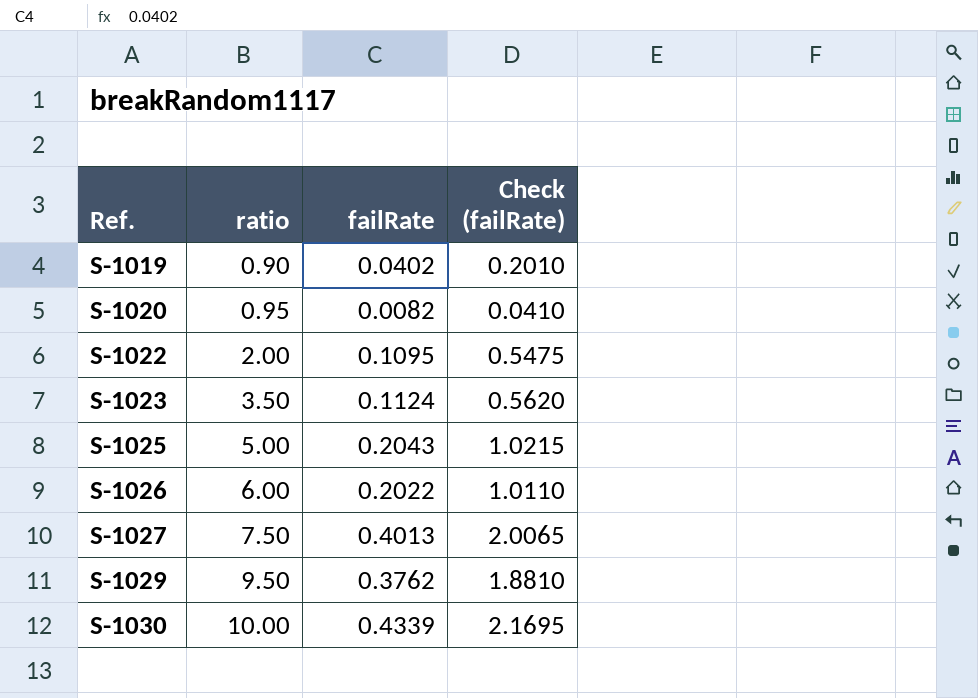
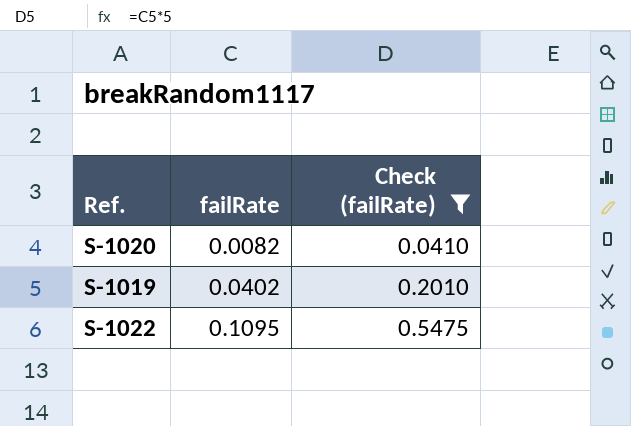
filter: none -> Check (failRate) <= 0.5475
row order: Ref. ascending -> failRate ascending
column ratio | position: 2 -> none

